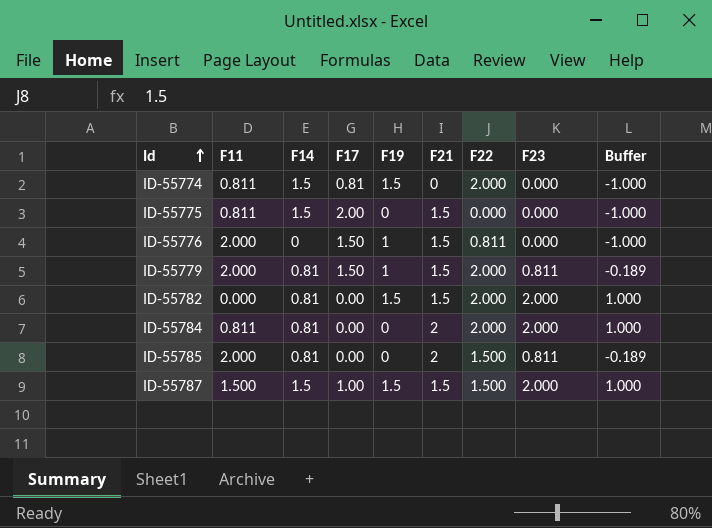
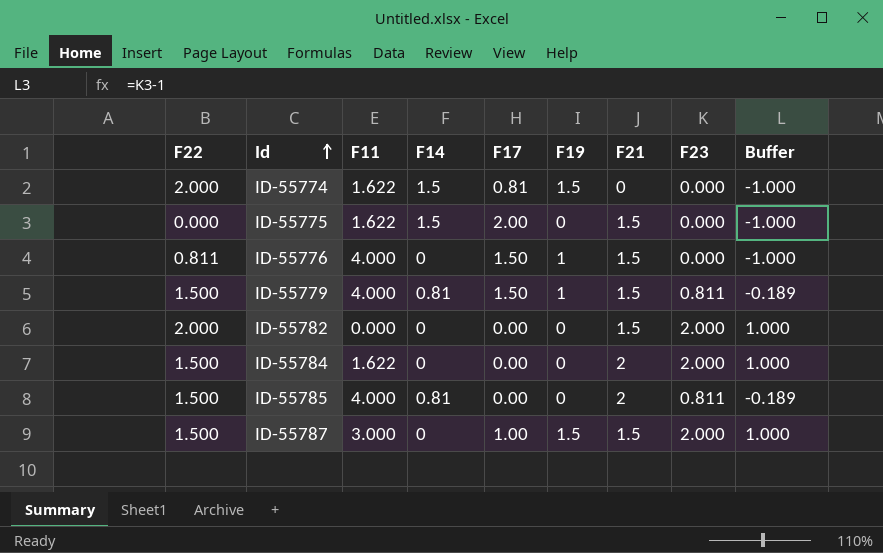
column F22 | position: 7 -> 1
ID-55774 | F11: 0.811 -> 1.622
ID-55775 | F11: 0.811 -> 1.622
ID-55776 | F11: 2.000 -> 4.000
ID-55779 | F22: 2.000 -> 1.500
ID-55779 | F11: 2.000 -> 4.000
ID-55782 | F14: 0.81 -> 0
ID-55782 | F19: 1.5 -> 0
ID-55784 | F22: 2.000 -> 1.500
ID-55784 | F11: 0.811 -> 1.622
ID-55784 | F14: 0.81 -> 0
ID-55785 | F11: 2.000 -> 4.000
ID-55787 | F11: 1.500 -> 3.000
ID-55787 | F14: 1.5 -> 0

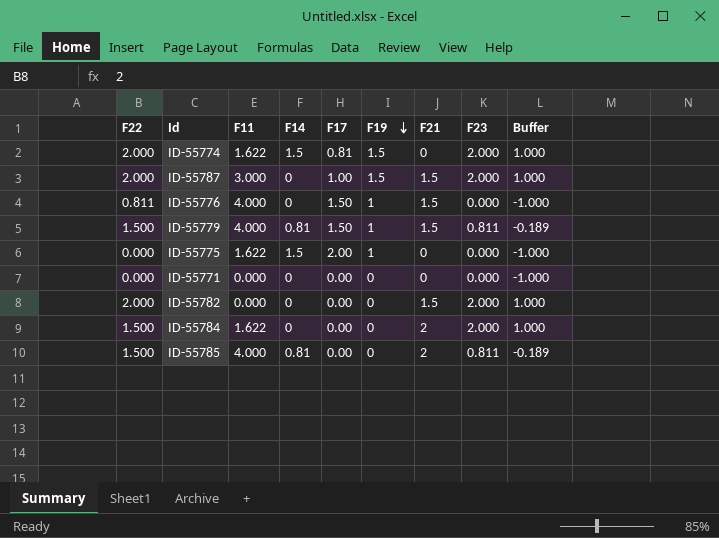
row order: Id ascending -> F19 descending
ID-55774 | F23: 0.000 -> 2.000
ID-55774 | Buffer: -1.000 -> 1.000
ID-55787 | F22: 1.500 -> 2.000
ID-55775 | F19: 0 -> 1
ID-55775 | F21: 1.5 -> 0
row ID-55771: none -> 0.000 | 0.000 | 0 | 0.00 | 0 | 0 | 0.000 | -1.000

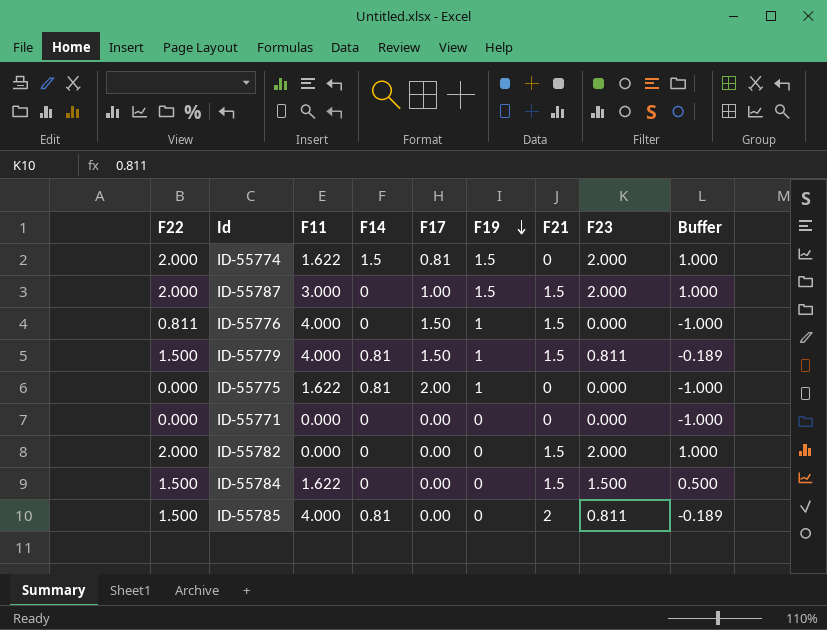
ID-55775 | F14: 1.5 -> 0.81
ID-55784 | F21: 2 -> 1.5
ID-55784 | F23: 2.000 -> 1.500
ID-55784 | Buffer: 1.000 -> 0.500

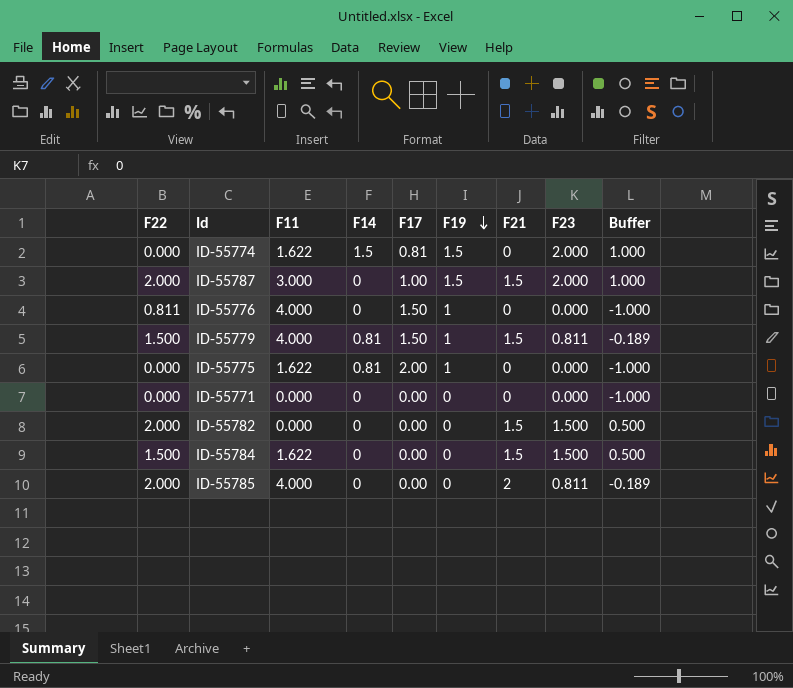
ID-55774 | F22: 2.000 -> 0.000
ID-55776 | F21: 1.5 -> 0
ID-55782 | F23: 2.000 -> 1.500
ID-55782 | Buffer: 1.000 -> 0.500
ID-55785 | F22: 1.500 -> 2.000
ID-55785 | F14: 0.81 -> 0

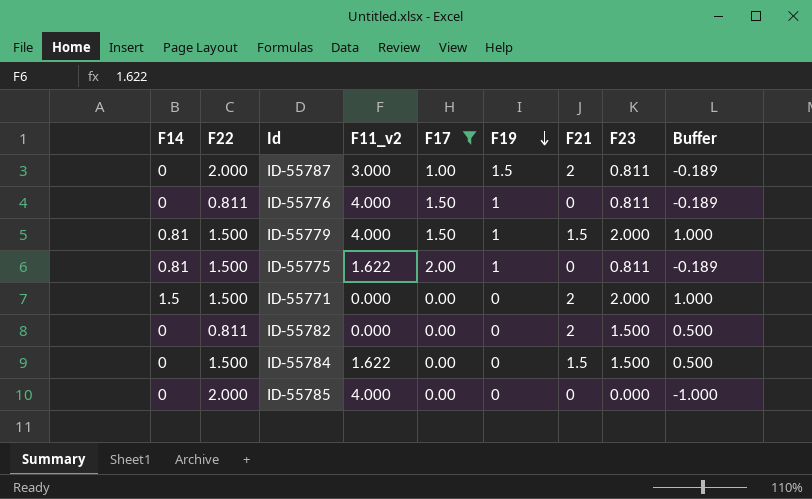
filter: none -> F17 != 0.81
column F14 | position: 4 -> 1
column name: F11 -> F11_v2
ID-55787 | F21: 1.5 -> 2
ID-55787 | F23: 2.000 -> 0.811
ID-55787 | Buffer: 1.000 -> -0.189
ID-55776 | F23: 0.000 -> 0.811
ID-55776 | Buffer: -1.000 -> -0.189
ID-55779 | F23: 0.811 -> 2.000
ID-55779 | Buffer: -0.189 -> 1.000
ID-55775 | F22: 0.000 -> 1.500
ID-55775 | F23: 0.000 -> 0.811
ID-55775 | Buffer: -1.000 -> -0.189
ID-55771 | F14: 0 -> 1.5
ID-55771 | F22: 0.000 -> 1.500
ID-55771 | F21: 0 -> 2
ID-55771 | F23: 0.000 -> 2.000
ID-55771 | Buffer: -1.000 -> 1.000
ID-55782 | F22: 2.000 -> 0.811
ID-55782 | F21: 1.5 -> 2
ID-55785 | F21: 2 -> 0
ID-55785 | F23: 0.811 -> 0.000
ID-55785 | Buffer: -0.189 -> -1.000

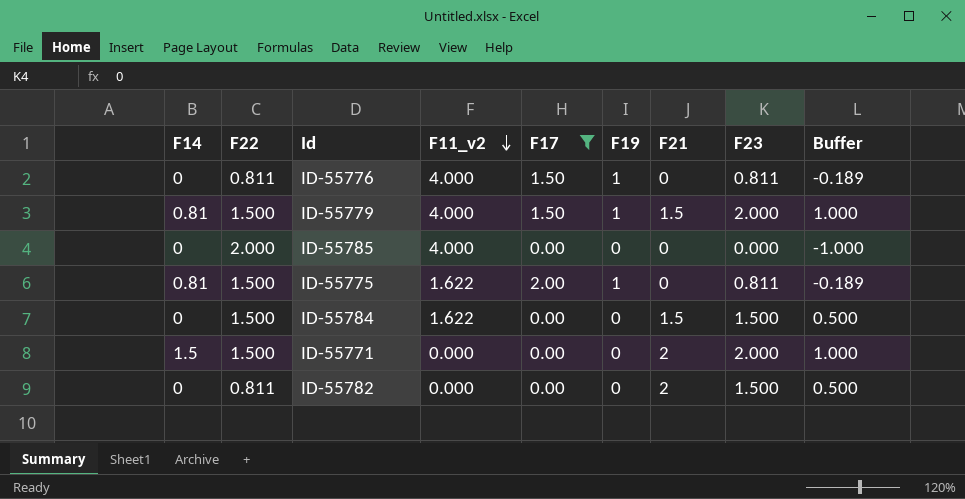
row order: F19 descending -> F11_v2 descending
row ID-55787: 0 | 2.000 | 3.000 | 1.00 | 1.5 | 2 | 0.811 | -0.189 -> none

